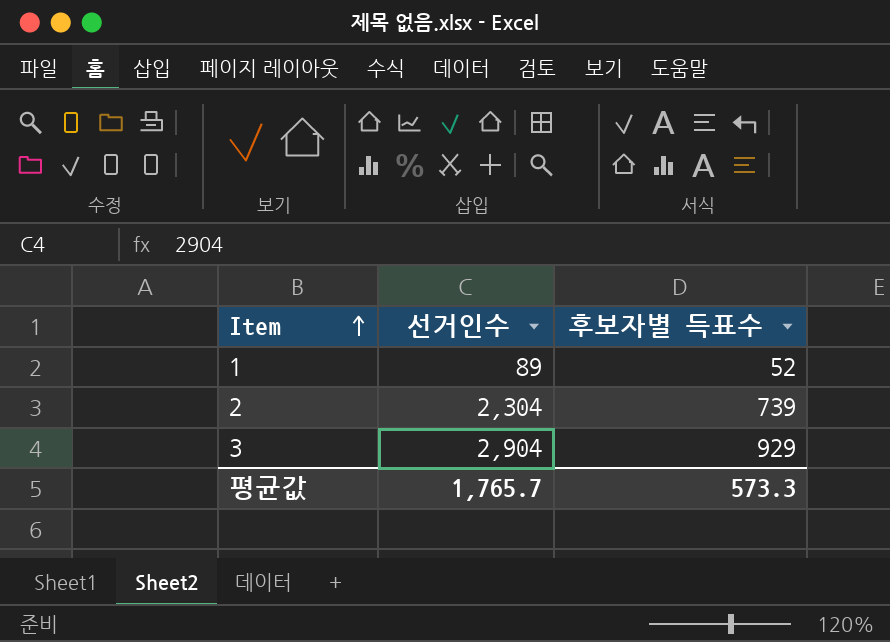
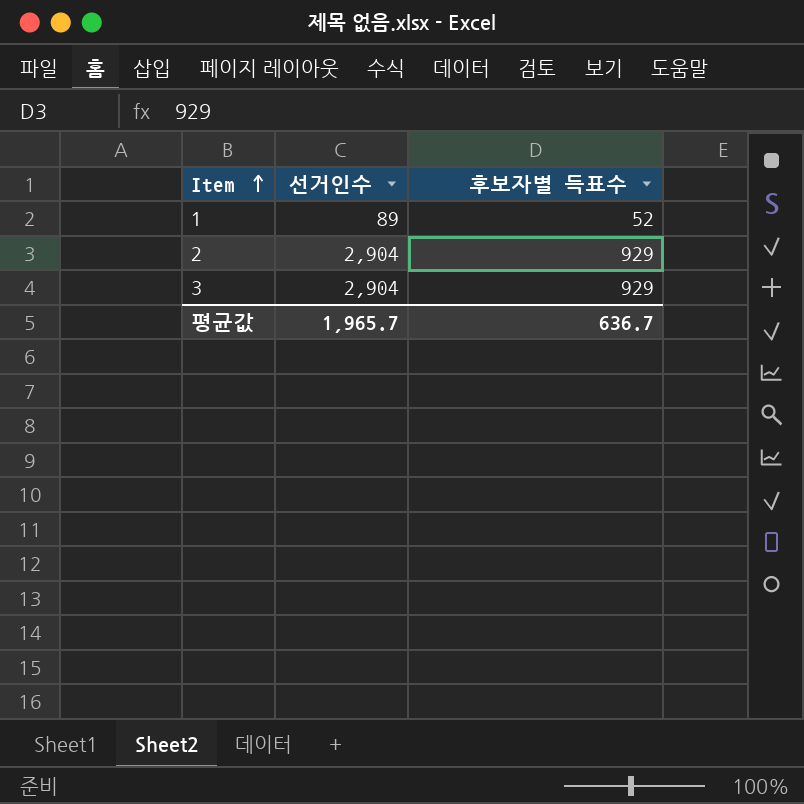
2 | 선거인수: 2,304 -> 2,904
2 | 후보자별 득표수: 739 -> 929
평균값 | 선거인수: 1,765.7 -> 1,965.7
평균값 | 후보자별 득표수: 573.3 -> 636.7

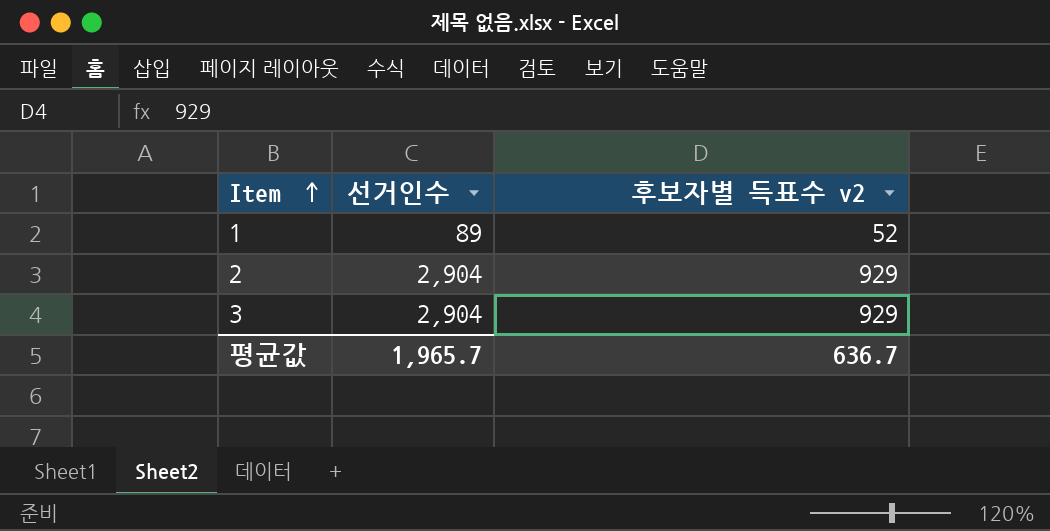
column name: 후보자별 득표수 -> 후보자별 득표수 v2

